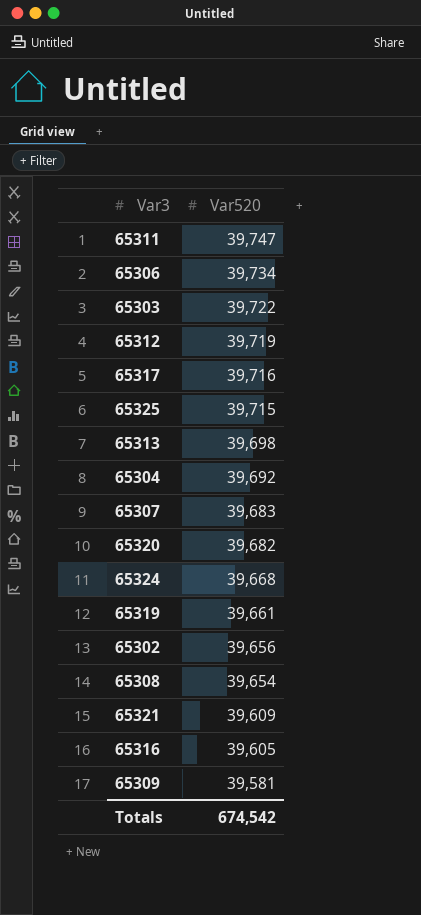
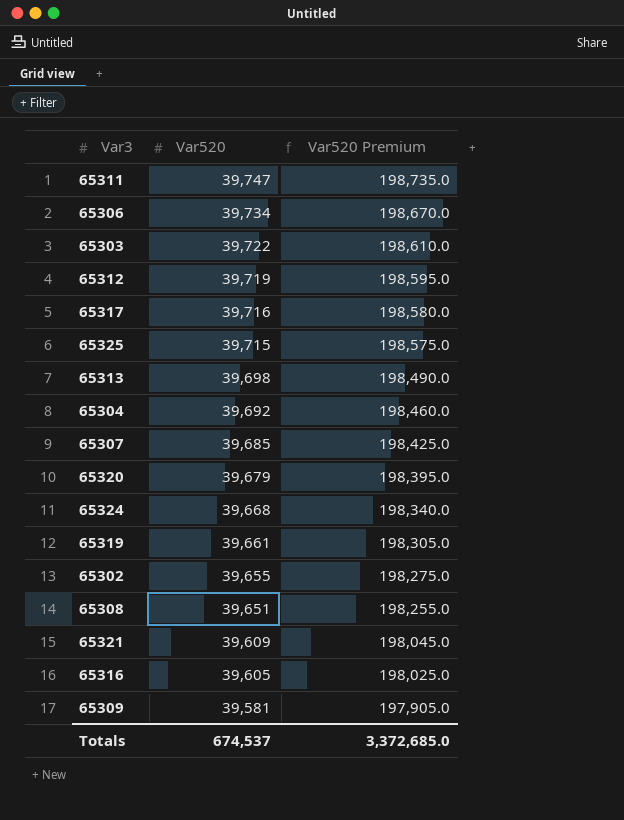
column Var520 Premium | formula: none -> [Var520] * 5
65307 | Var520: 39,683 -> 39,685
65320 | Var520: 39,682 -> 39,679
65302 | Var520: 39,656 -> 39,655
65308 | Var520: 39,654 -> 39,651
Totals | Var520: 674,542 -> 674,537

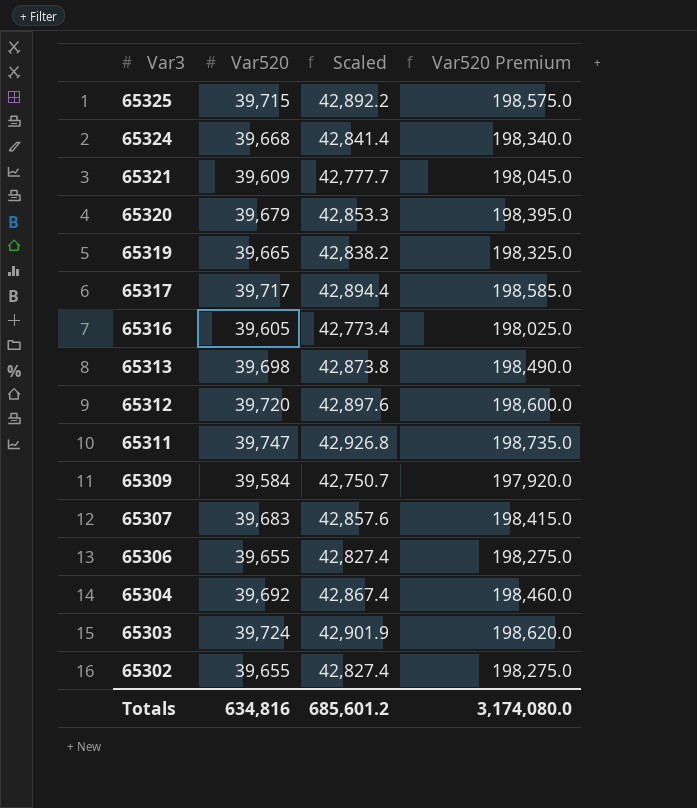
row order: Var520 descending -> Var3 descending
column Scaled | formula: none -> [Var520] * 1.08
row 65308: 39,651 | 198,255.0 -> none
65319 | Var520: 39,661 -> 39,665
65319 | Var520 Premium: 198,305.0 -> 198,325.0
65317 | Var520: 39,716 -> 39,717
65317 | Var520 Premium: 198,580.0 -> 198,585.0
65312 | Var520: 39,719 -> 39,720
65312 | Var520 Premium: 198,595.0 -> 198,600.0
65309 | Var520: 39,581 -> 39,584
65309 | Var520 Premium: 197,905.0 -> 197,920.0
65307 | Var520: 39,685 -> 39,683
65307 | Var520 Premium: 198,425.0 -> 198,415.0
65306 | Var520: 39,734 -> 39,655
65306 | Var520 Premium: 198,670.0 -> 198,275.0
65303 | Var520: 39,722 -> 39,724
65303 | Var520 Premium: 198,610.0 -> 198,620.0
Totals | Var520: 674,537 -> 634,816
Totals | Var520 Premium: 3,372,685.0 -> 3,174,080.0

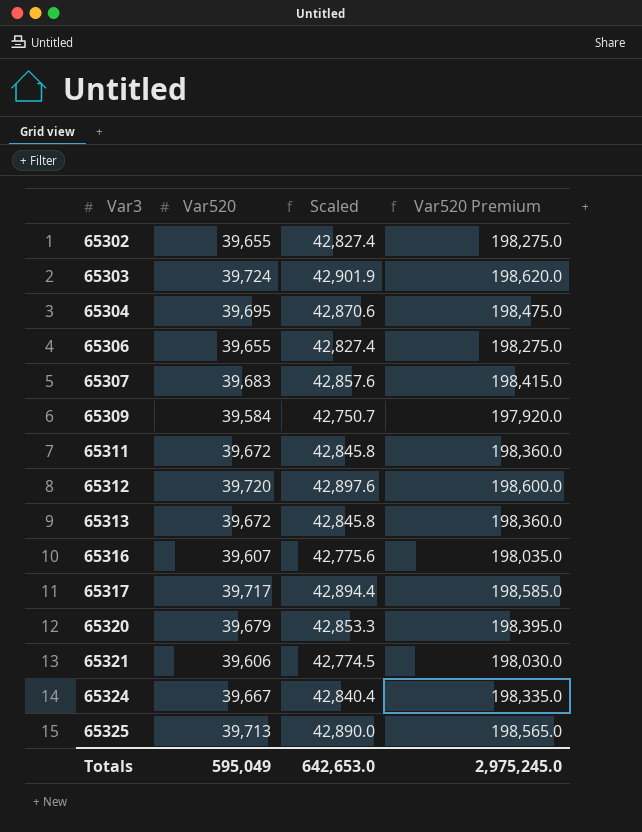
row order: Var3 descending -> Var3 ascending
row 65319: 39,665 | 42,838.2 | 198,325.0 -> none
65304 | Var520: 39,692 -> 39,695
65304 | Scaled: 42,867.4 -> 42,870.6
65304 | Var520 Premium: 198,460.0 -> 198,475.0
65311 | Var520: 39,747 -> 39,672
65311 | Scaled: 42,926.8 -> 42,845.8
65311 | Var520 Premium: 198,735.0 -> 198,360.0
65313 | Var520: 39,698 -> 39,672
65313 | Scaled: 42,873.8 -> 42,845.8
65313 | Var520 Premium: 198,490.0 -> 198,360.0
65316 | Var520: 39,605 -> 39,607
65316 | Scaled: 42,773.4 -> 42,775.6
65316 | Var520 Premium: 198,025.0 -> 198,035.0
65321 | Var520: 39,609 -> 39,606
65321 | Scaled: 42,777.7 -> 42,774.5
65321 | Var520 Premium: 198,045.0 -> 198,030.0
65324 | Var520: 39,668 -> 39,667
65324 | Scaled: 42,841.4 -> 42,840.4
65324 | Var520 Premium: 198,340.0 -> 198,335.0
65325 | Var520: 39,715 -> 39,713
65325 | Scaled: 42,892.2 -> 42,890.0
65325 | Var520 Premium: 198,575.0 -> 198,565.0
Totals | Var520: 634,816 -> 595,049
Totals | Scaled: 685,601.2 -> 642,653.0
Totals | Var520 Premium: 3,174,080.0 -> 2,975,245.0

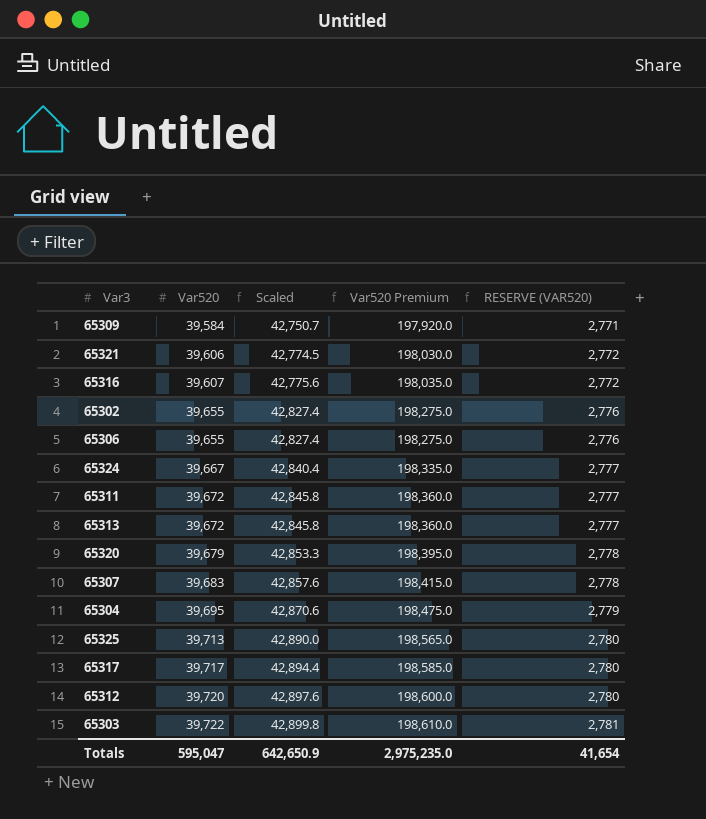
row order: Var3 ascending -> Var520 ascending
column RESERVE (VAR520) | formula: none -> [Var520] * 0.07
65303 | Var520: 39,724 -> 39,722
65303 | Scaled: 42,901.9 -> 42,899.8
65303 | Var520 Premium: 198,620.0 -> 198,610.0
Totals | Var520: 595,049 -> 595,047
Totals | Scaled: 642,653.0 -> 642,650.9
Totals | Var520 Premium: 2,975,245.0 -> 2,975,235.0

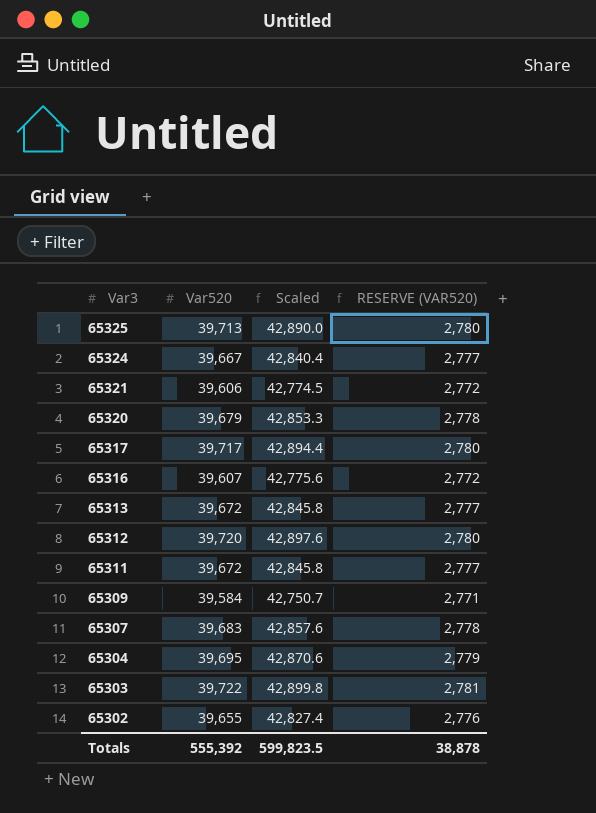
row order: Var520 ascending -> Var3 descending
column Var520 Premium | formula: [Var520] * 5 -> none
row 65306: 39,655 | 42,827.4 | 198,275.0 | 2,776 -> none
Totals | Var520: 595,047 -> 555,392
Totals | Scaled: 642,650.9 -> 599,823.5
Totals | RESERVE (VAR520): 41,654 -> 38,878

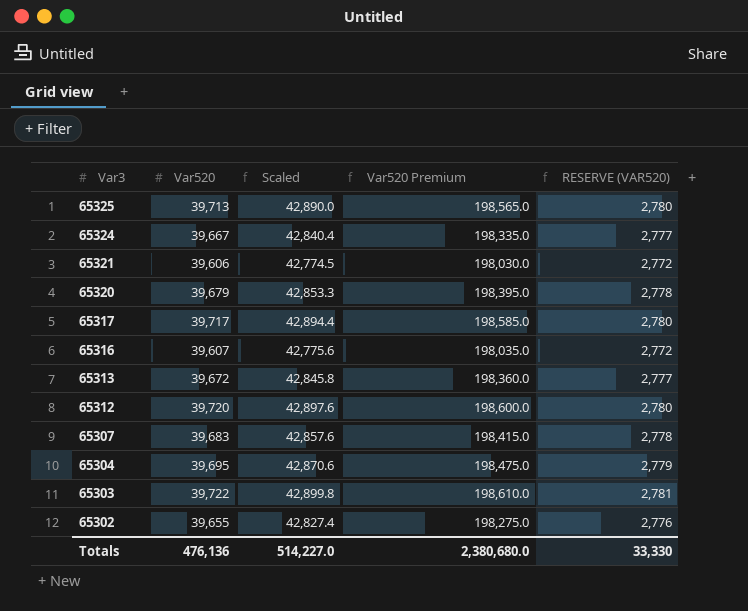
column Var520 Premium | formula: none -> [Var520] * 5
row 65311: 39,672 | 42,845.8 | 2,777 -> none
row 65309: 39,584 | 42,750.7 | 2,771 -> none
Totals | Var520: 555,392 -> 476,136
Totals | Scaled: 599,823.5 -> 514,227.0
Totals | RESERVE (VAR520): 38,878 -> 33,330

